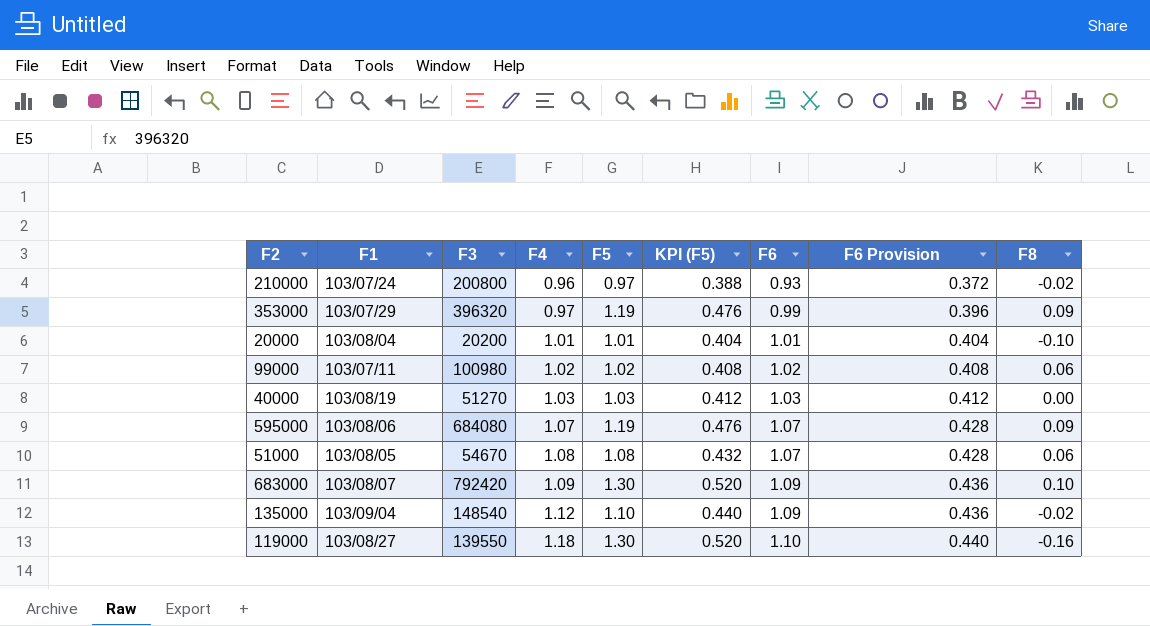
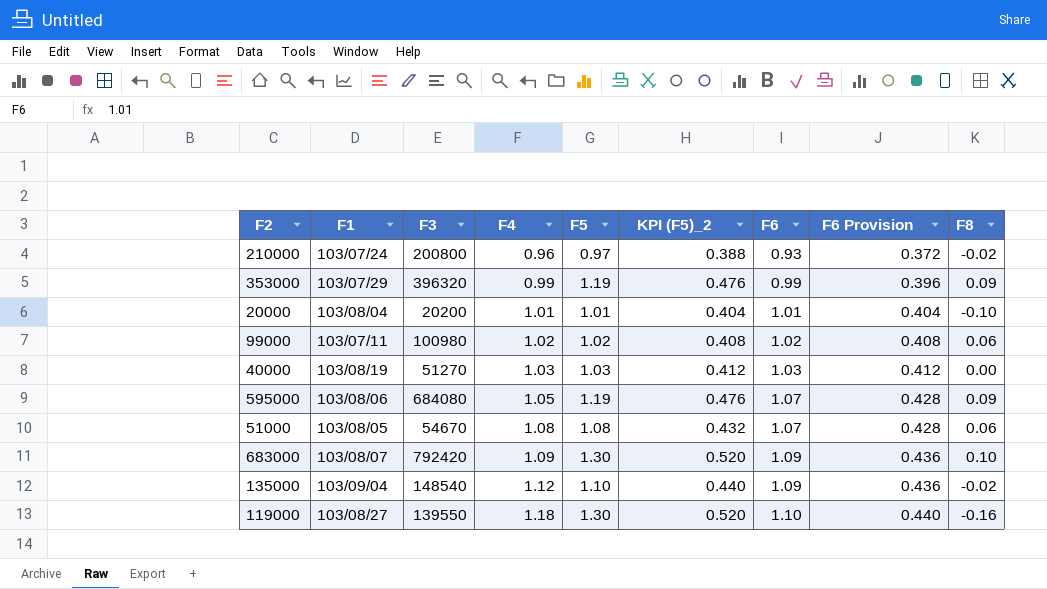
column name: KPI (F5) -> KPI (F5)_2
353000 | F4: 0.97 -> 0.99
595000 | F4: 1.07 -> 1.05

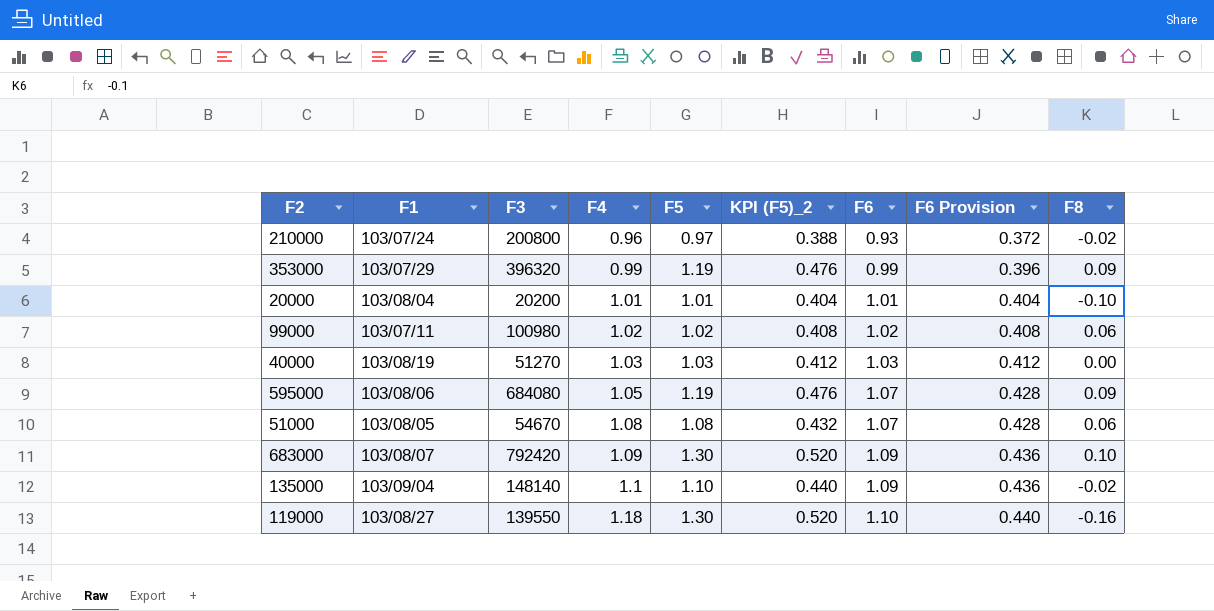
135000 | F3: 148540 -> 148140
135000 | F4: 1.12 -> 1.1

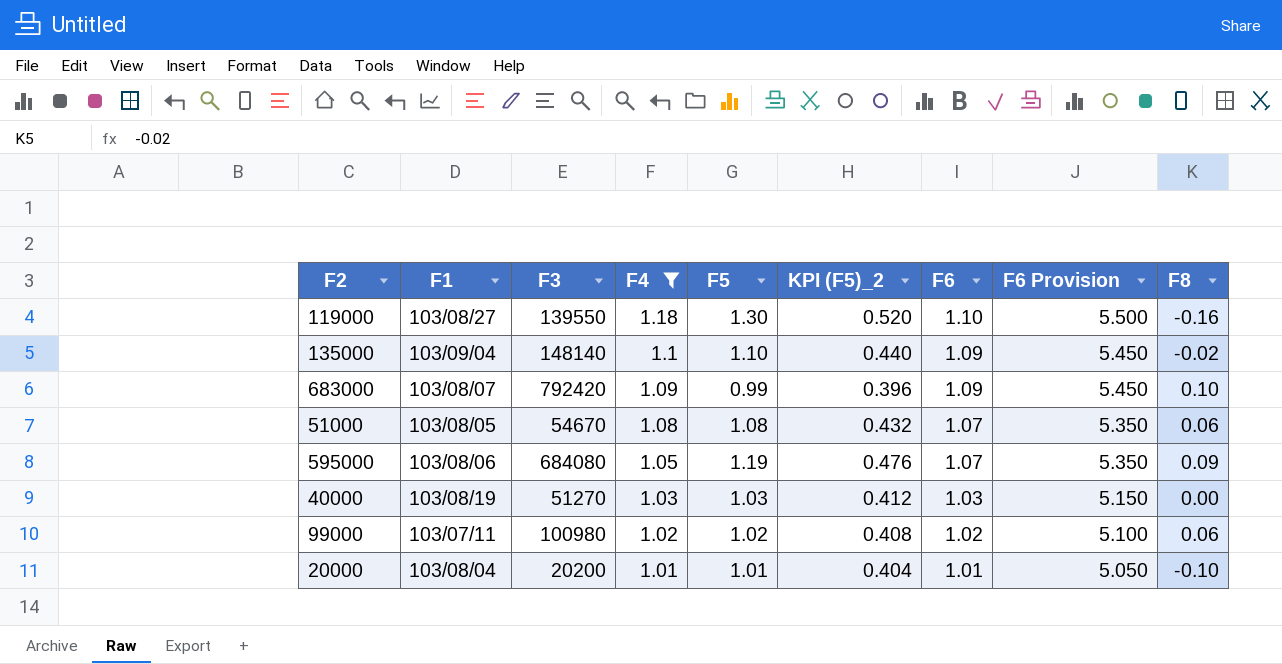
filter: none -> F4 >= 1.01
row order: F4 ascending -> F4 descending
column F6 Provision | formula: [F6] * 0.4 -> [F6] * 5
683000 | F5: 1.30 -> 0.99
683000 | KPI (F5)_2: 0.520 -> 0.396

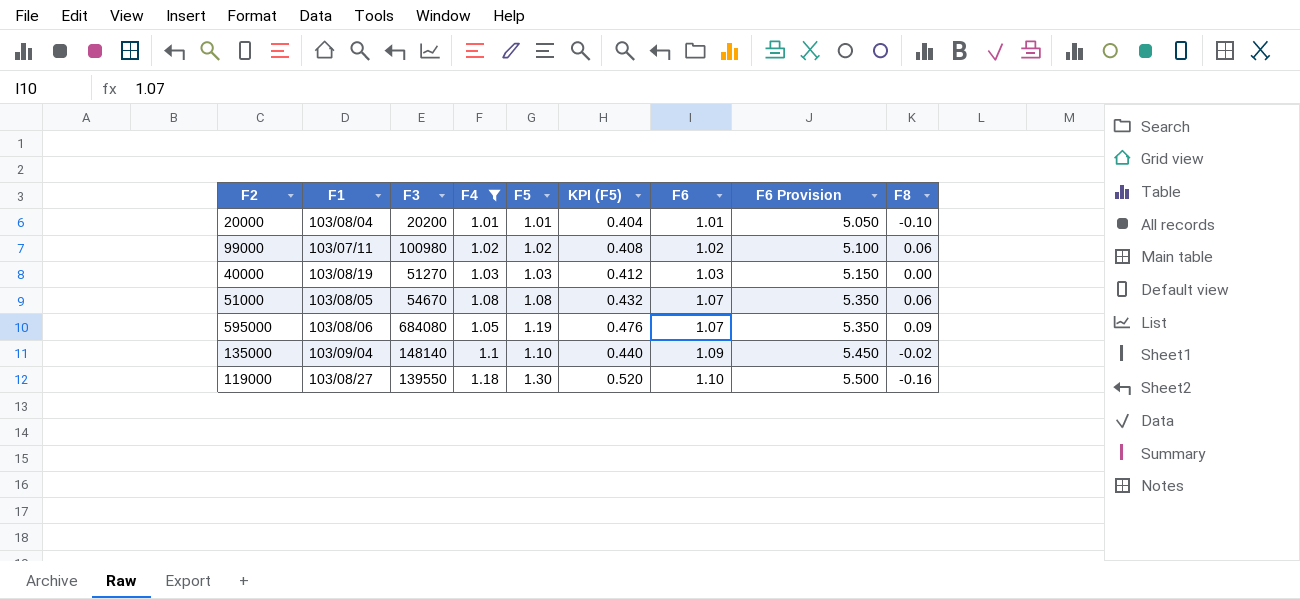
row order: F4 descending -> F6 ascending
column name: KPI (F5)_2 -> KPI (F5)
row 683000: 103/08/07 | 792420 | 1.09 | 0.99 | 0.396 | 1.09 | 5.450 | 0.10 -> none

